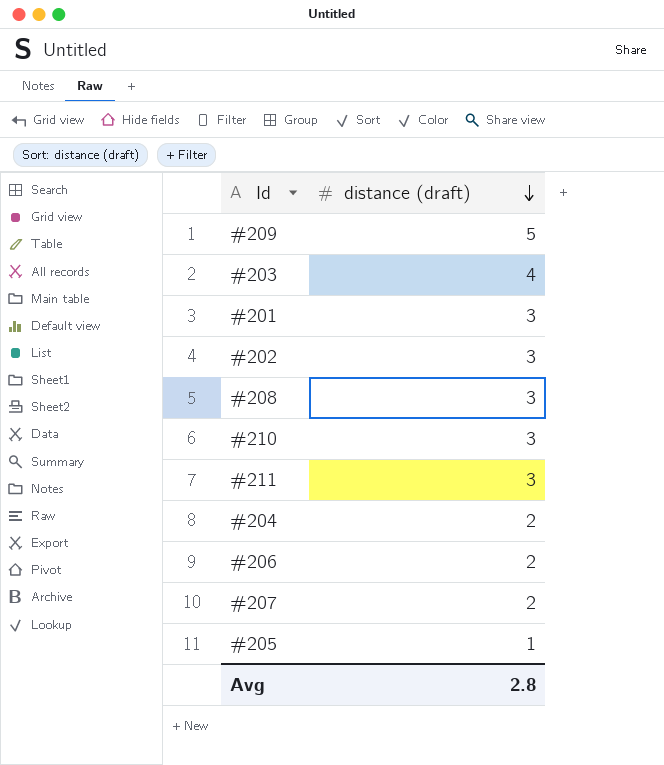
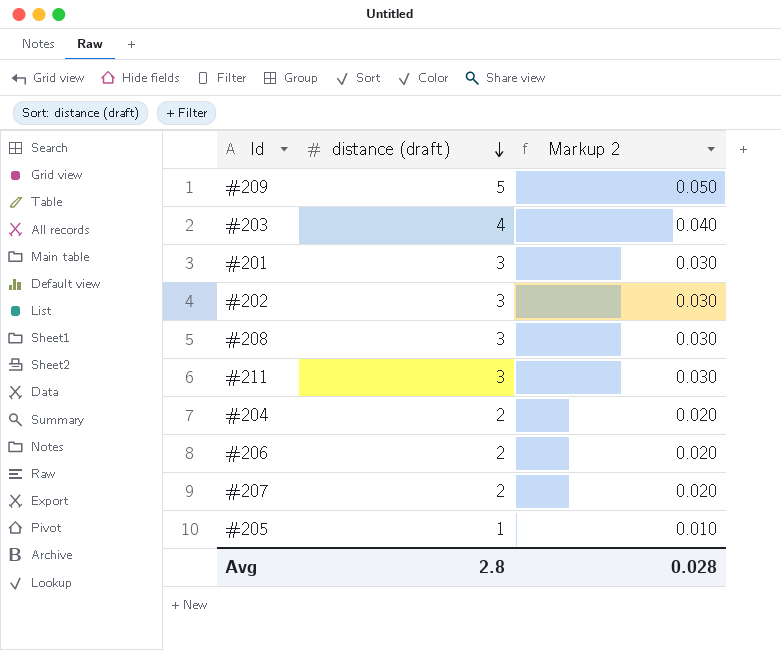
column Markup 2 | formula: none -> [distance (draft)] * 0.01
row #210: 3 -> none

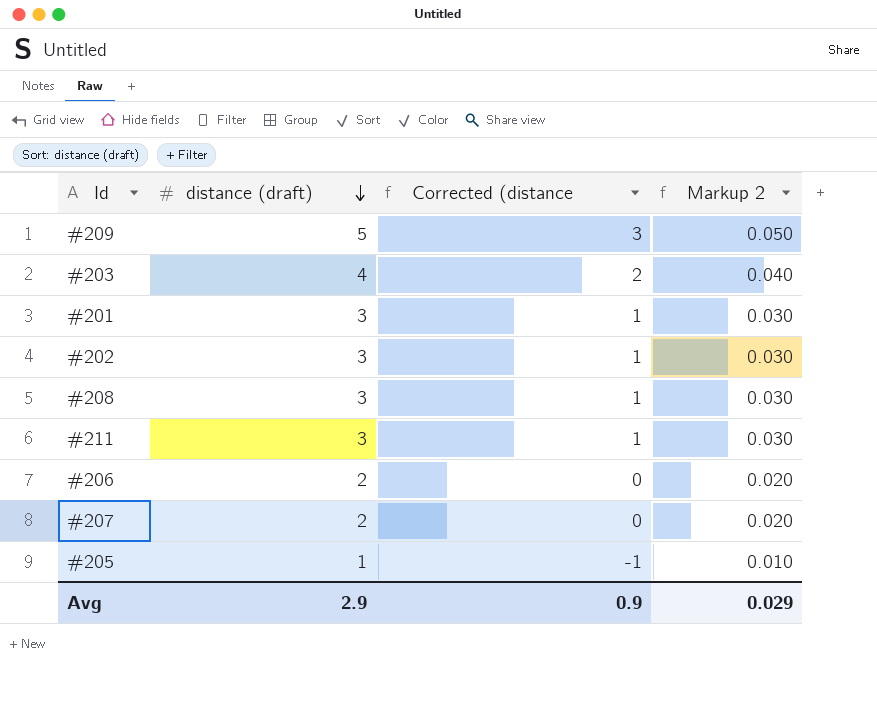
column Corrected (distance | formula: none -> [distance (draft)] - 2
row #204: 2 | 0.020 -> none
Avg | distance (draft): 2.8 -> 2.9
Avg | Markup 2: 0.028 -> 0.029

